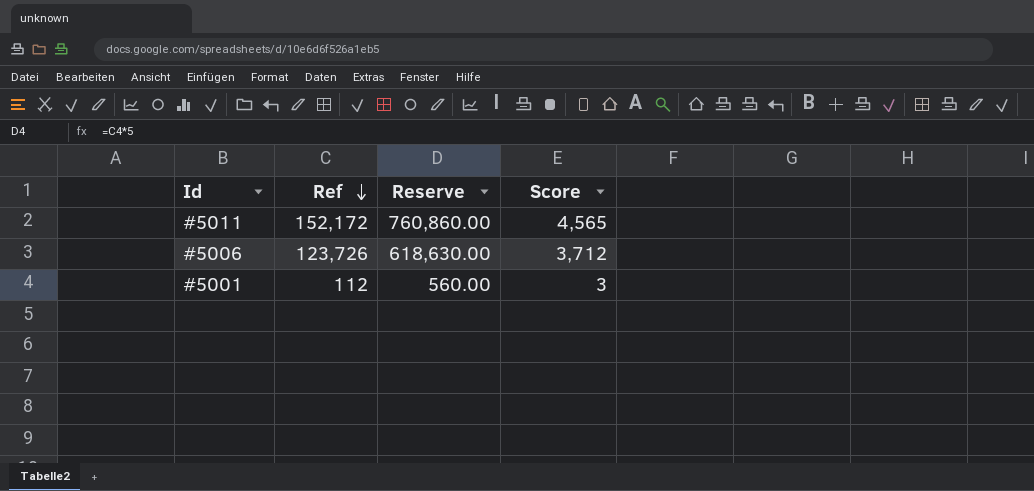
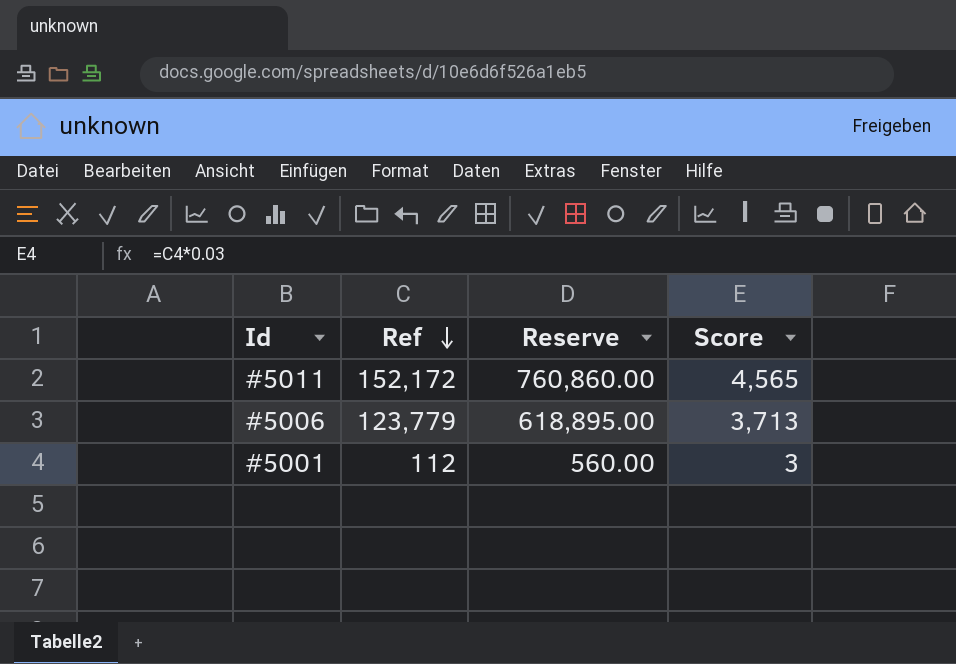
#5006 | Ref: 123,726 -> 123,779
#5006 | Reserve: 618,630.00 -> 618,895.00
#5006 | Score: 3,712 -> 3,713

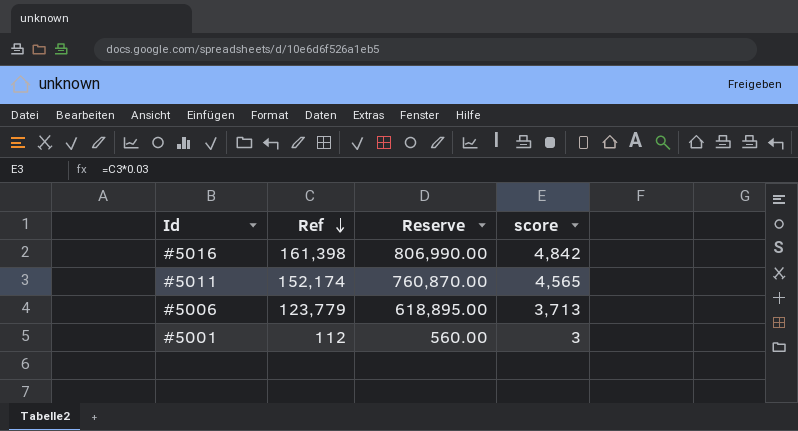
column name: Score -> score
row #5016: none -> 161,398 | 806,990.00 | 4,842
#5011 | Ref: 152,172 -> 152,174
#5011 | Reserve: 760,860.00 -> 760,870.00

